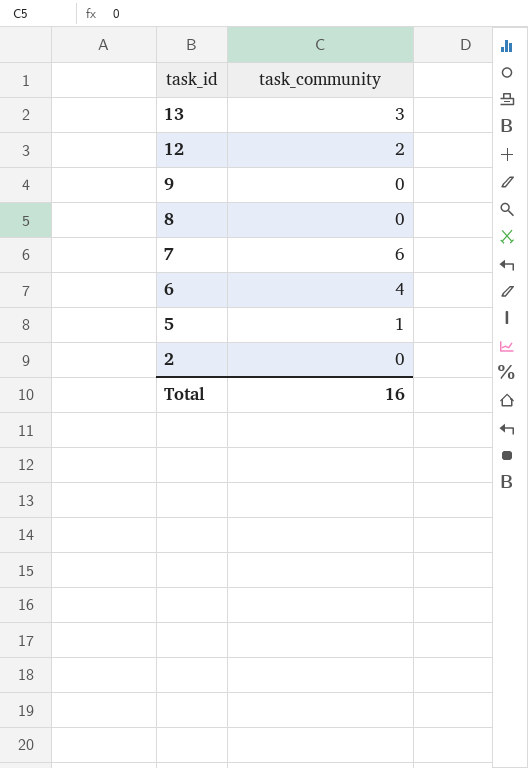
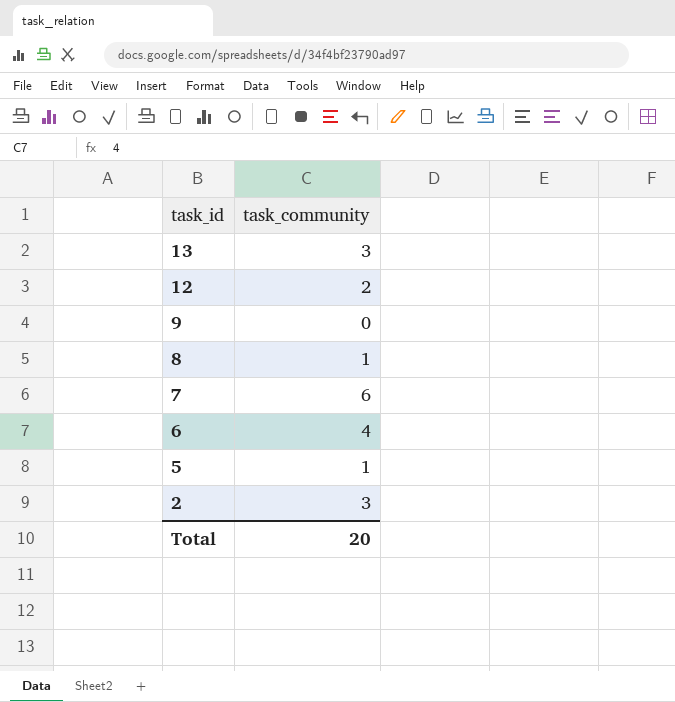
8 | task_community: 0 -> 1
2 | task_community: 0 -> 3
Total | task_community: 16 -> 20

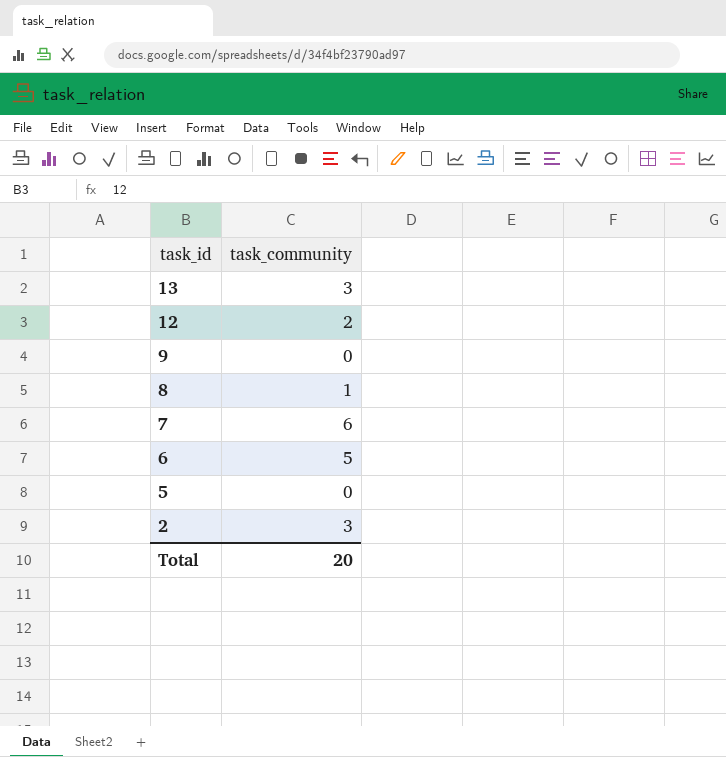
6 | task_community: 4 -> 5
5 | task_community: 1 -> 0

